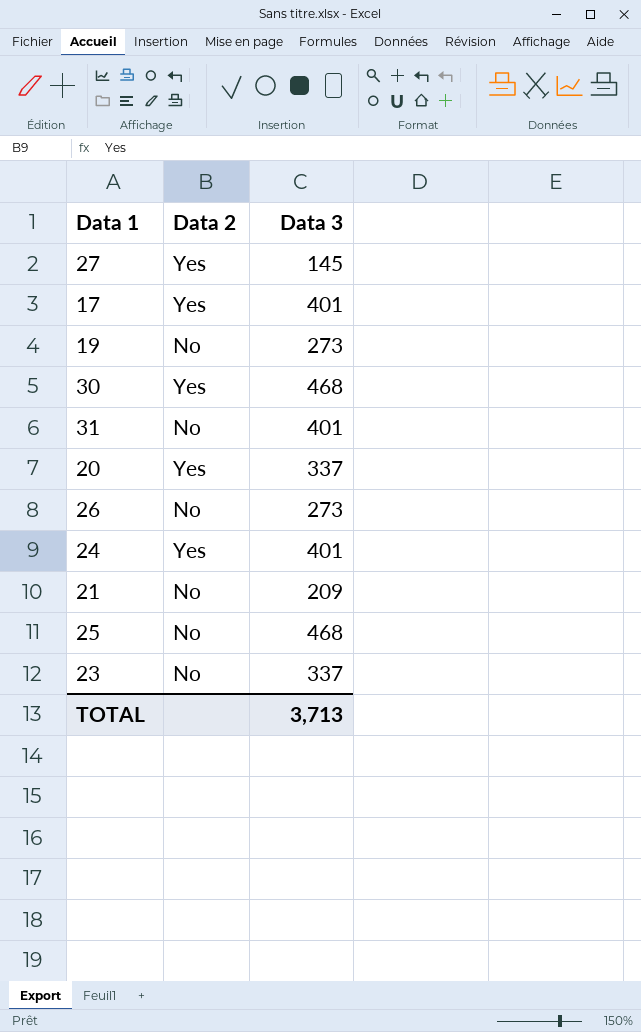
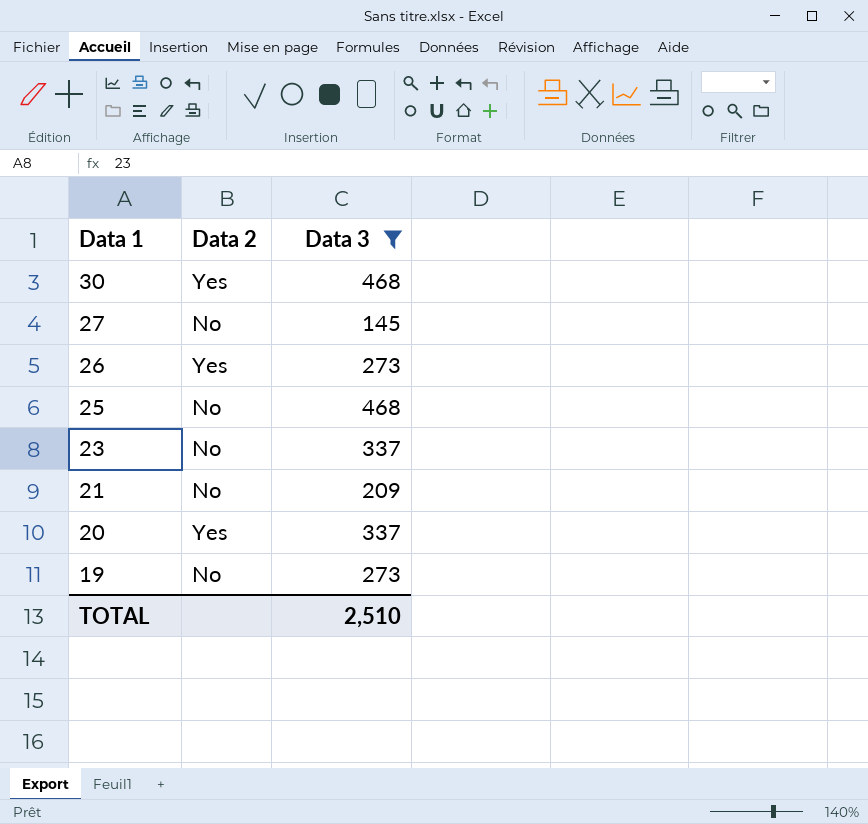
filter: none -> Data 3 != 401
row order: none -> Data 1 descending
27 | Data 2: Yes -> No
26 | Data 2: No -> Yes
TOTAL | Data 3: 3,713 -> 2,510

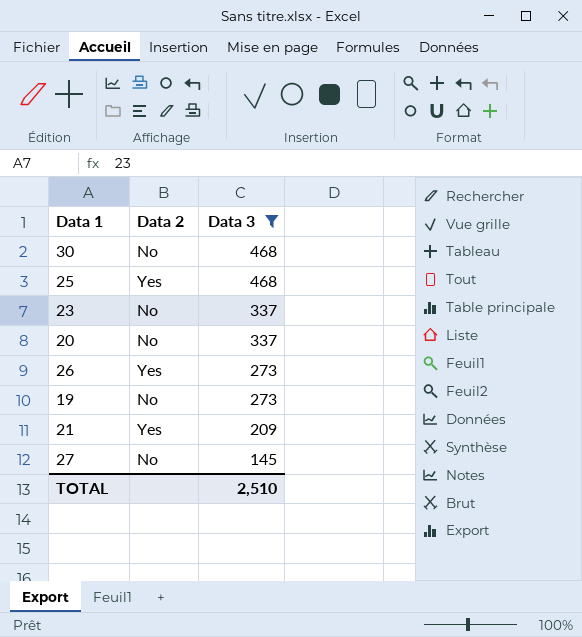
row order: Data 1 descending -> Data 3 descending
30 | Data 2: Yes -> No
25 | Data 2: No -> Yes
20 | Data 2: Yes -> No
21 | Data 2: No -> Yes

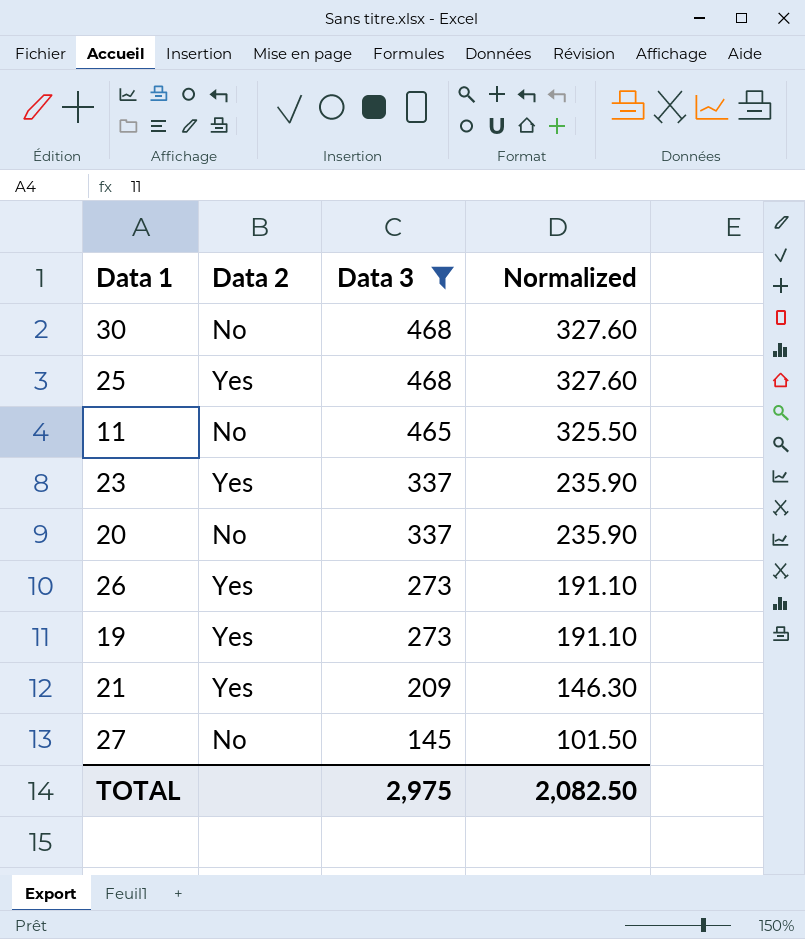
column Normalized | formula: none -> [Data 3] * 0.7
row 11: none -> No | 465 | 325.50
23 | Data 2: No -> Yes
19 | Data 2: No -> Yes
TOTAL | Data 3: 2,510 -> 2,975

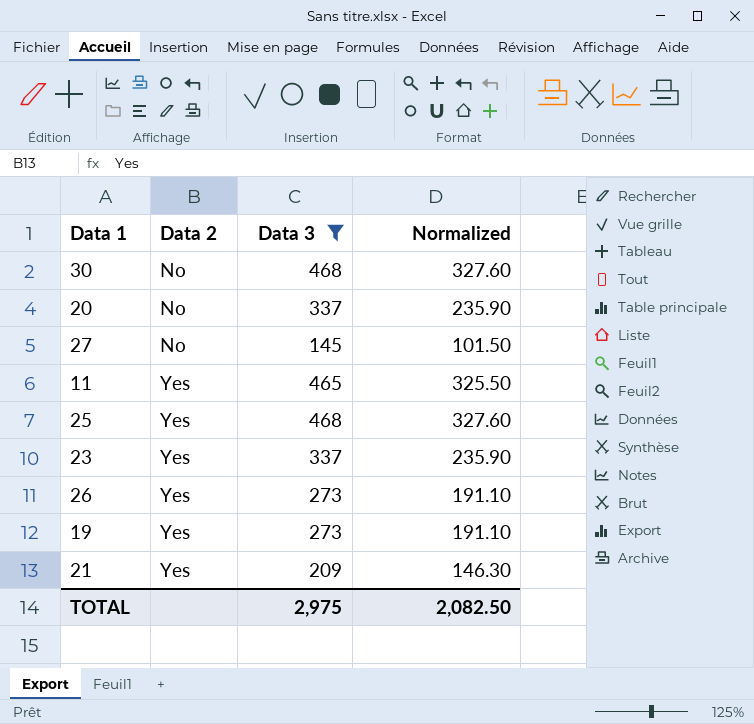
row order: Data 3 descending -> Data 2 ascending
11 | Data 2: No -> Yes

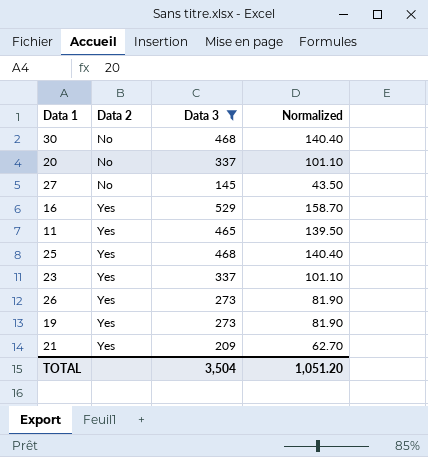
column Normalized | formula: [Data 3] * 0.7 -> [Data 3] * 0.3
row 16: none -> Yes | 529 | 158.70
TOTAL | Data 3: 2,975 -> 3,504
TOTAL | Normalized: 2,082.50 -> 1,051.20

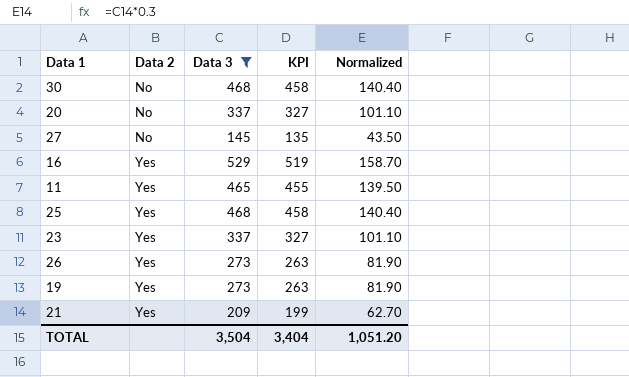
column KPI | formula: none -> [Data 3] - 10

